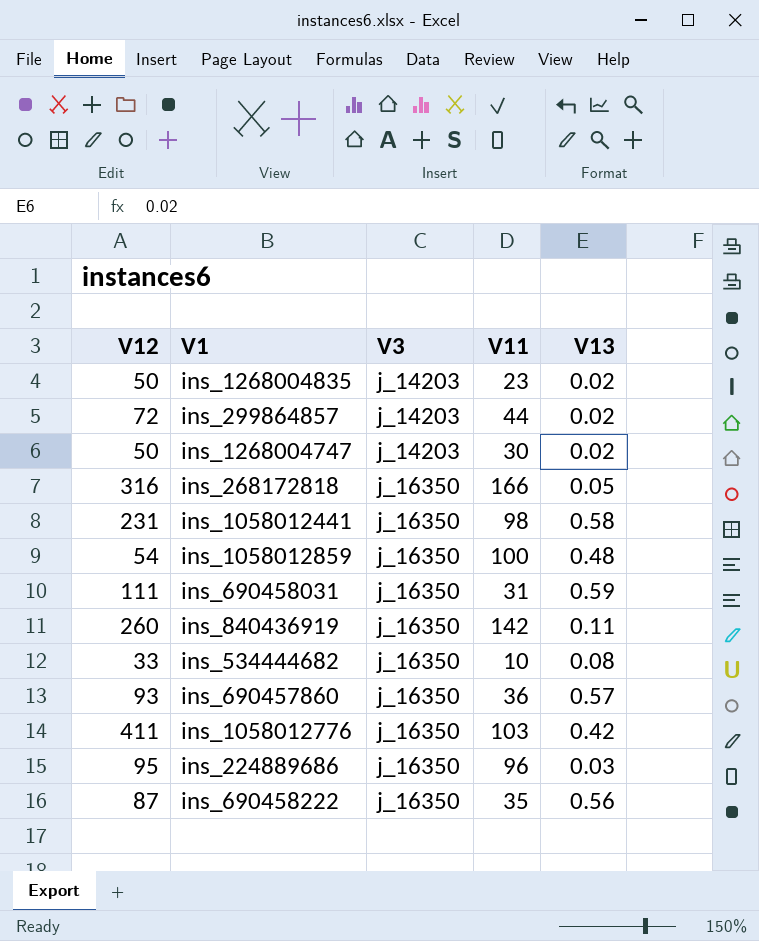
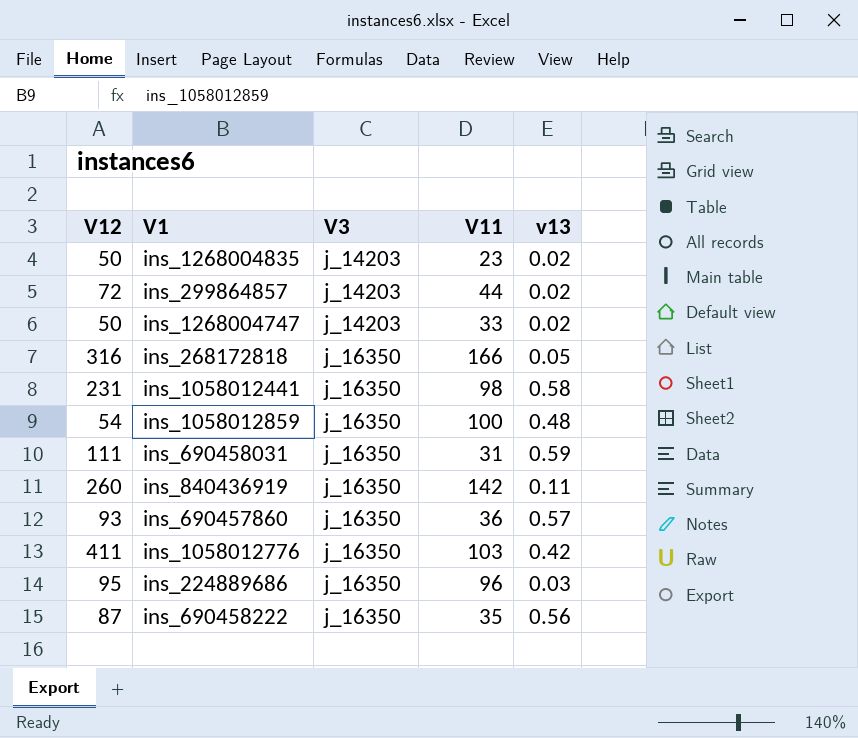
column name: V13 -> v13
row ins_534444682: 33 | j_16350 | 10 | 0.08 -> none
ins_1268004747 | V11: 30 -> 33

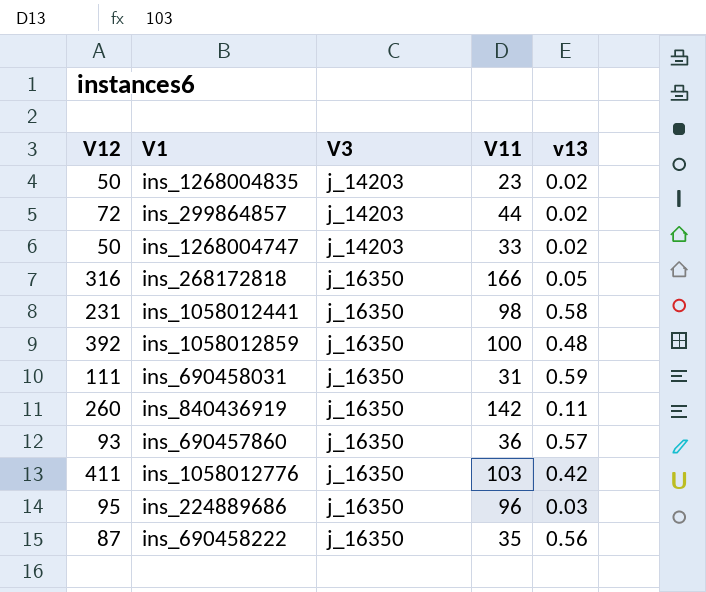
ins_1058012859 | V12: 54 -> 392

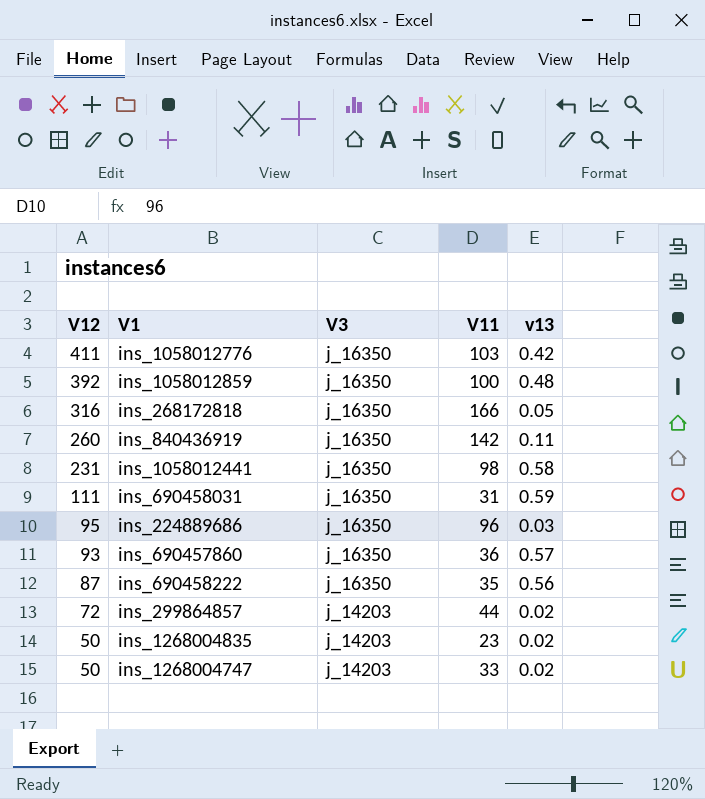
row order: V3 ascending -> V12 descending

